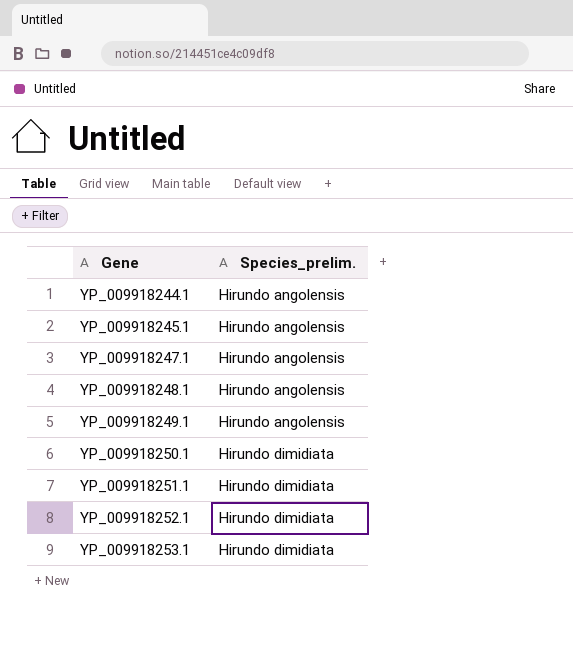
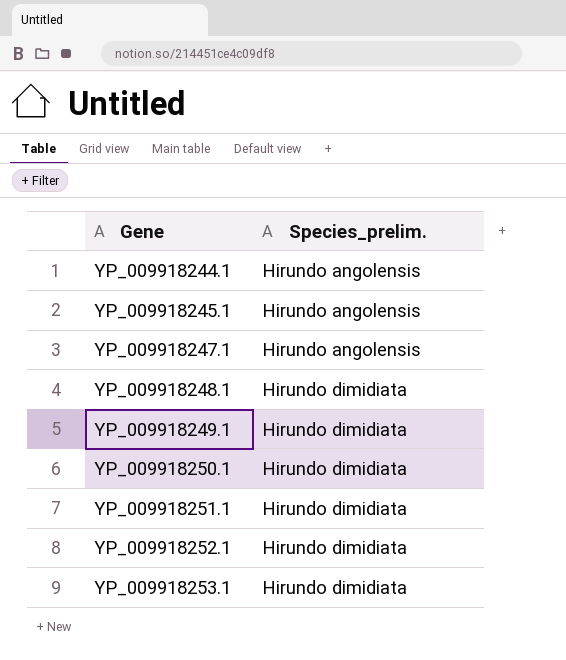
YP_009918248.1 | Species_prelim.: Hirundo angolensis -> Hirundo dimidiata
YP_009918249.1 | Species_prelim.: Hirundo angolensis -> Hirundo dimidiata

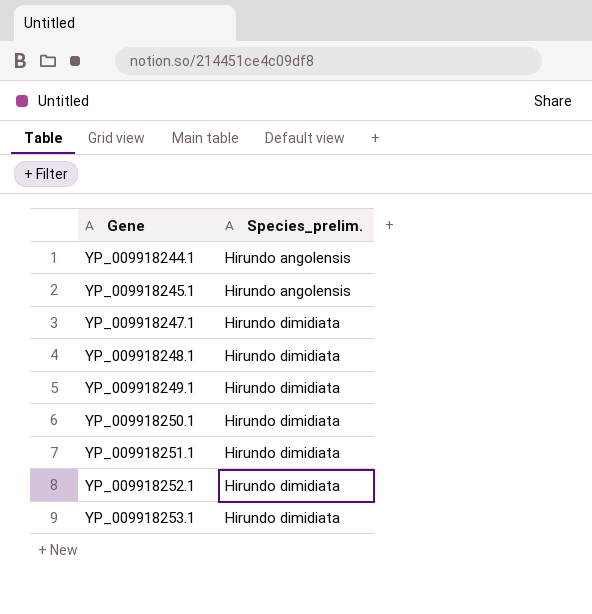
YP_009918247.1 | Species_prelim.: Hirundo angolensis -> Hirundo dimidiata

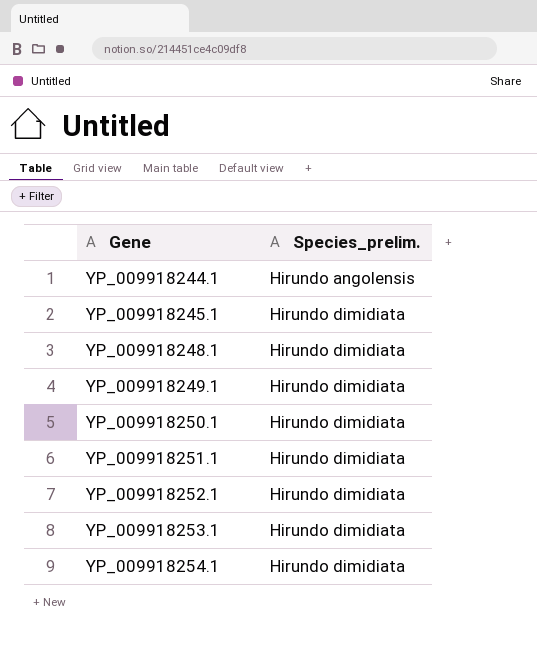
row YP_009918247.1: Hirundo dimidiata -> none
YP_009918245.1 | Species_prelim.: Hirundo angolensis -> Hirundo dimidiata
row YP_009918254.1: none -> Hirundo dimidiata

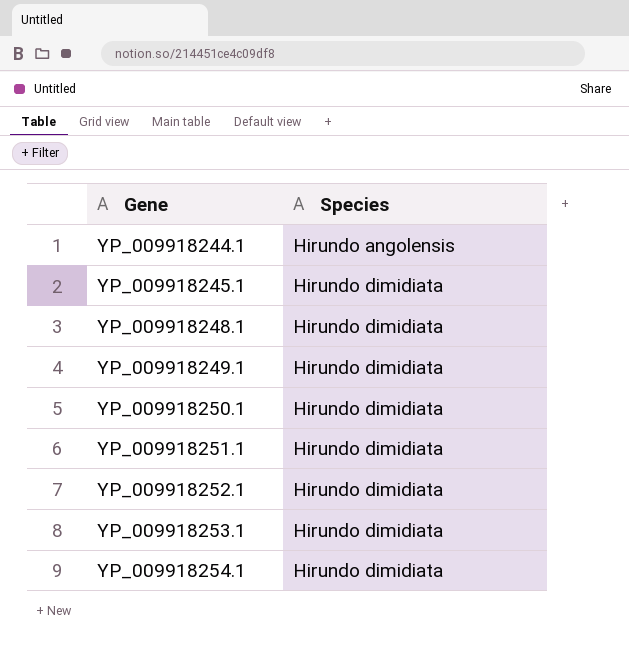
column name: Species_prelim. -> Species

